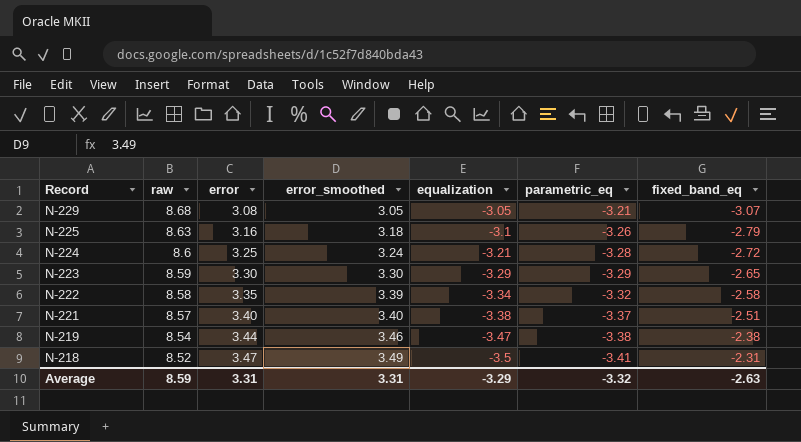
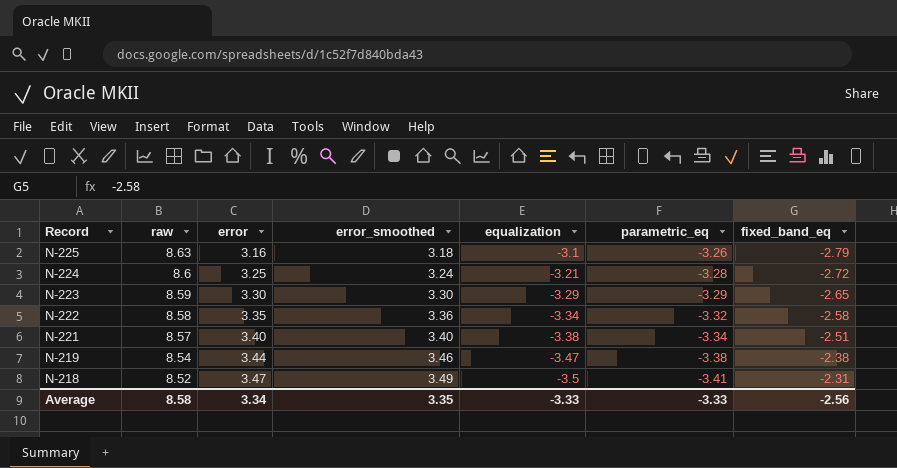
row N-229: 8.68 | 3.08 | 3.05 | -3.05 | -3.21 | -3.07 -> none
N-222 | error_smoothed: 3.39 -> 3.36
N-221 | parametric_eq: -3.37 -> -3.34
Average | raw: 8.59 -> 8.58
Average | error: 3.31 -> 3.34
Average | error_smoothed: 3.31 -> 3.35
Average | equalization: -3.29 -> -3.33
Average | parametric_eq: -3.32 -> -3.33
Average | fixed_band_eq: -2.63 -> -2.56

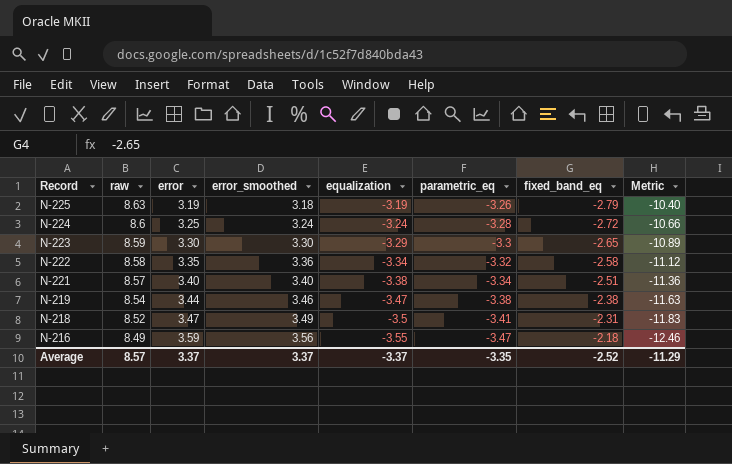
column Metric | formula: none -> [error] * [parametric_eq]
N-225 | error: 3.16 -> 3.19
N-225 | equalization: -3.1 -> -3.19
N-224 | equalization: -3.21 -> -3.24
N-223 | parametric_eq: -3.29 -> -3.3
row N-216: none -> 8.49 | 3.59 | 3.56 | -3.55 | -3.47 | -2.18 | -12.46
Average | raw: 8.58 -> 8.57
Average | error: 3.34 -> 3.37
Average | error_smoothed: 3.35 -> 3.37
Average | equalization: -3.33 -> -3.37
Average | parametric_eq: -3.33 -> -3.35
Average | fixed_band_eq: -2.56 -> -2.52

